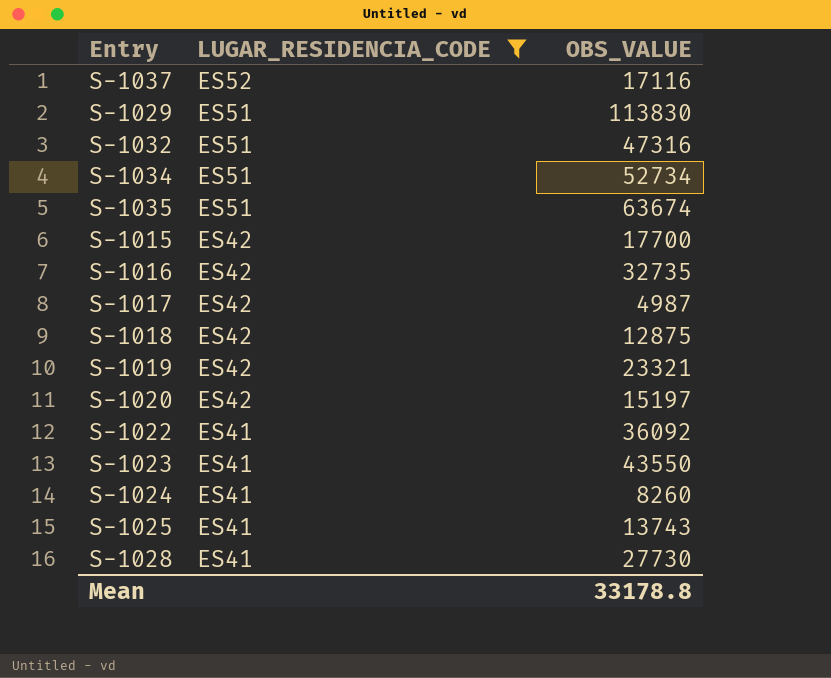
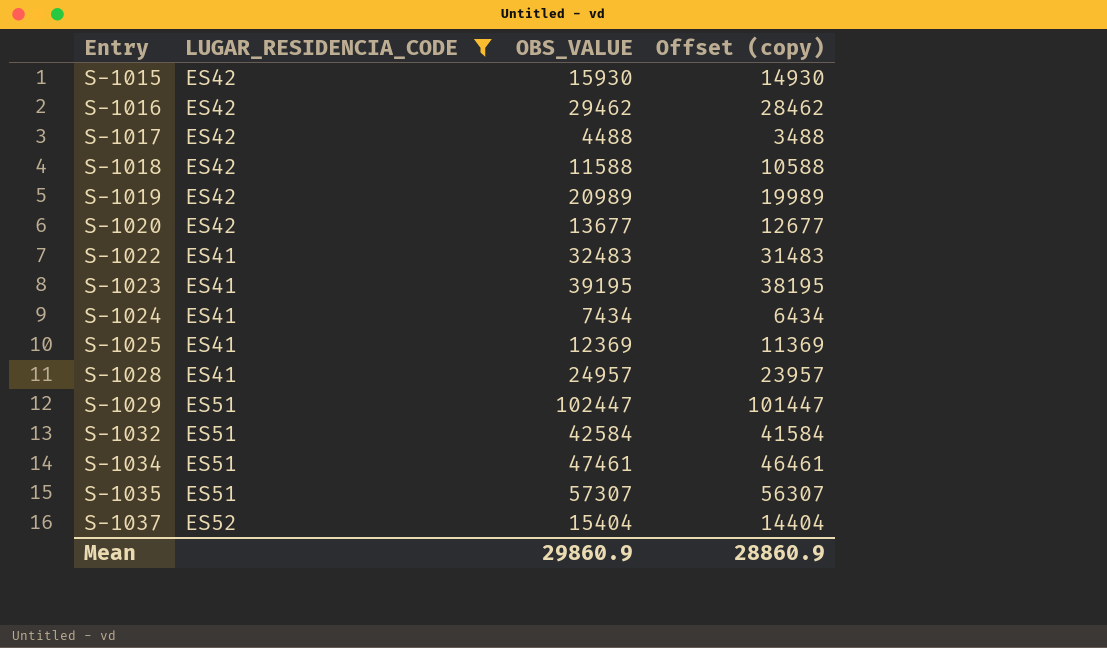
row order: LUGAR_RESIDENCIA_CODE descending -> Entry ascending
column Offset (copy) | formula: none -> [OBS_VALUE] - 1000
S-1015 | OBS_VALUE: 17700 -> 15930
S-1016 | OBS_VALUE: 32735 -> 29462
S-1017 | OBS_VALUE: 4987 -> 4488
S-1018 | OBS_VALUE: 12875 -> 11588
S-1019 | OBS_VALUE: 23321 -> 20989
S-1020 | OBS_VALUE: 15197 -> 13677
S-1022 | OBS_VALUE: 36092 -> 32483
S-1023 | OBS_VALUE: 43550 -> 39195
S-1024 | OBS_VALUE: 8260 -> 7434
S-1025 | OBS_VALUE: 13743 -> 12369
S-1028 | OBS_VALUE: 27730 -> 24957
S-1029 | OBS_VALUE: 113830 -> 102447
S-1032 | OBS_VALUE: 47316 -> 42584
S-1034 | OBS_VALUE: 52734 -> 47461
S-1035 | OBS_VALUE: 63674 -> 57307
S-1037 | OBS_VALUE: 17116 -> 15404
Mean | OBS_VALUE: 33178.8 -> 29860.9

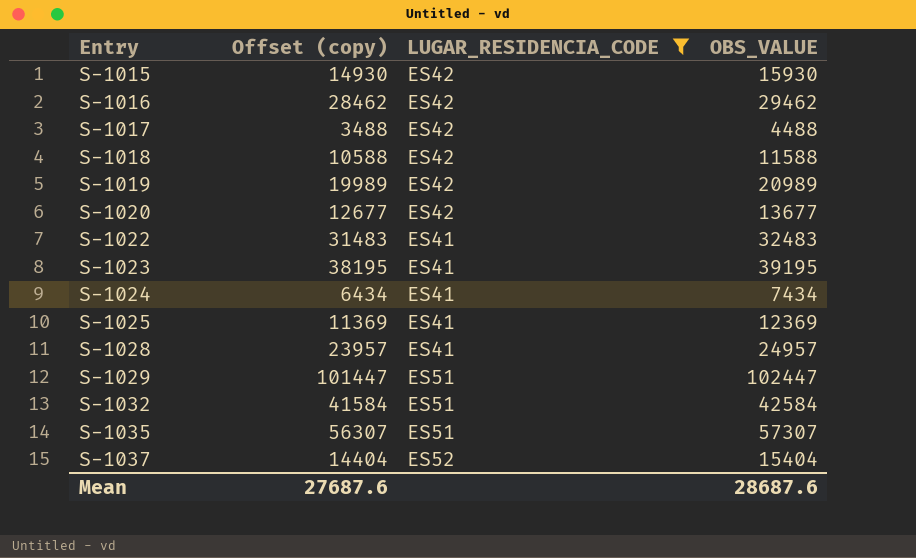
column Offset (copy) | position: 4 -> 2
row S-1034: ES51 | 47461 | 46461 -> none
Mean | Offset (copy): 28860.9 -> 27687.6
Mean | OBS_VALUE: 29860.9 -> 28687.6

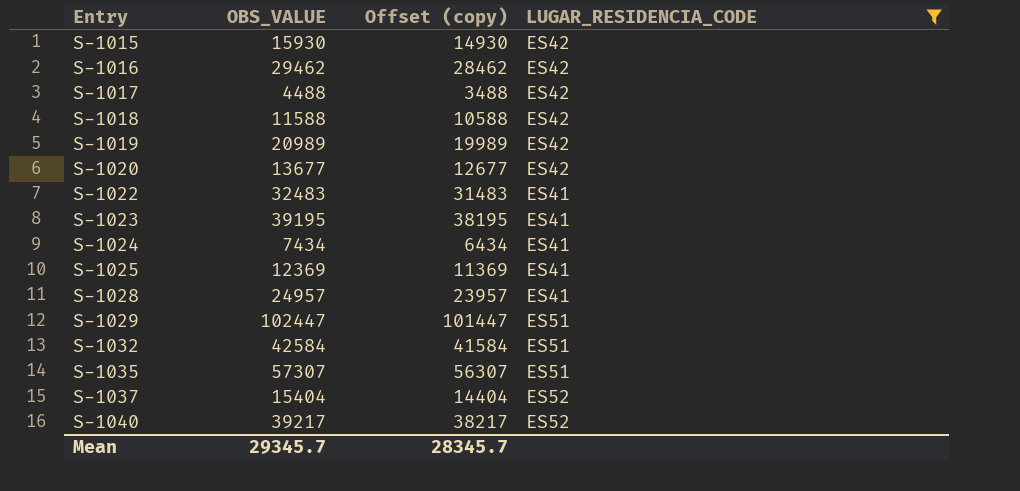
column OBS_VALUE | position: 4 -> 2
row S-1040: none -> 39217 | 38217 | ES52
Mean | OBS_VALUE: 28687.6 -> 29345.7
Mean | Offset (copy): 27687.6 -> 28345.7

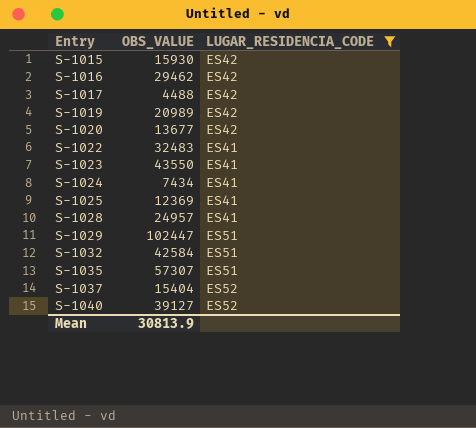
column Offset (copy) | formula: [OBS_VALUE] - 1000 -> none
row S-1018: 11588 | 10588 | ES42 -> none
S-1023 | OBS_VALUE: 39195 -> 43550
S-1040 | OBS_VALUE: 39217 -> 39127
Mean | OBS_VALUE: 29345.7 -> 30813.9

